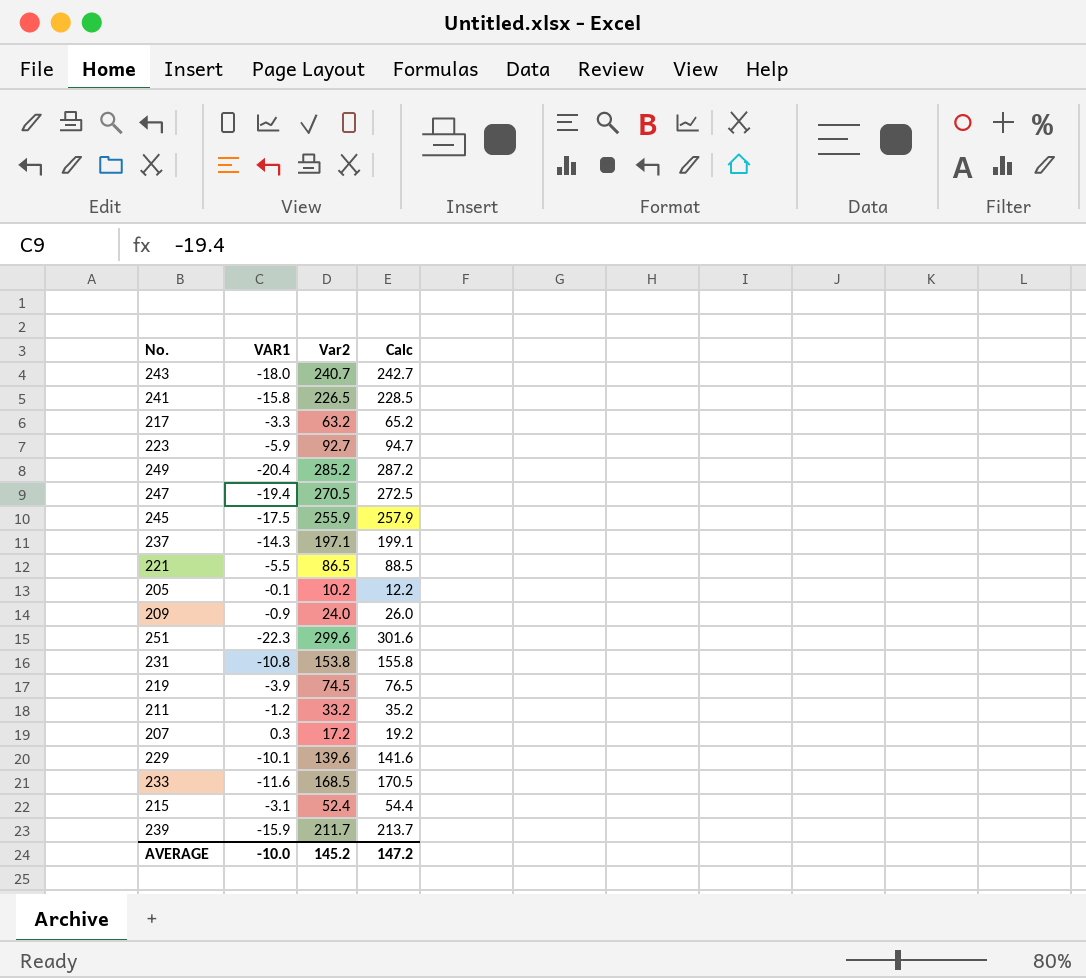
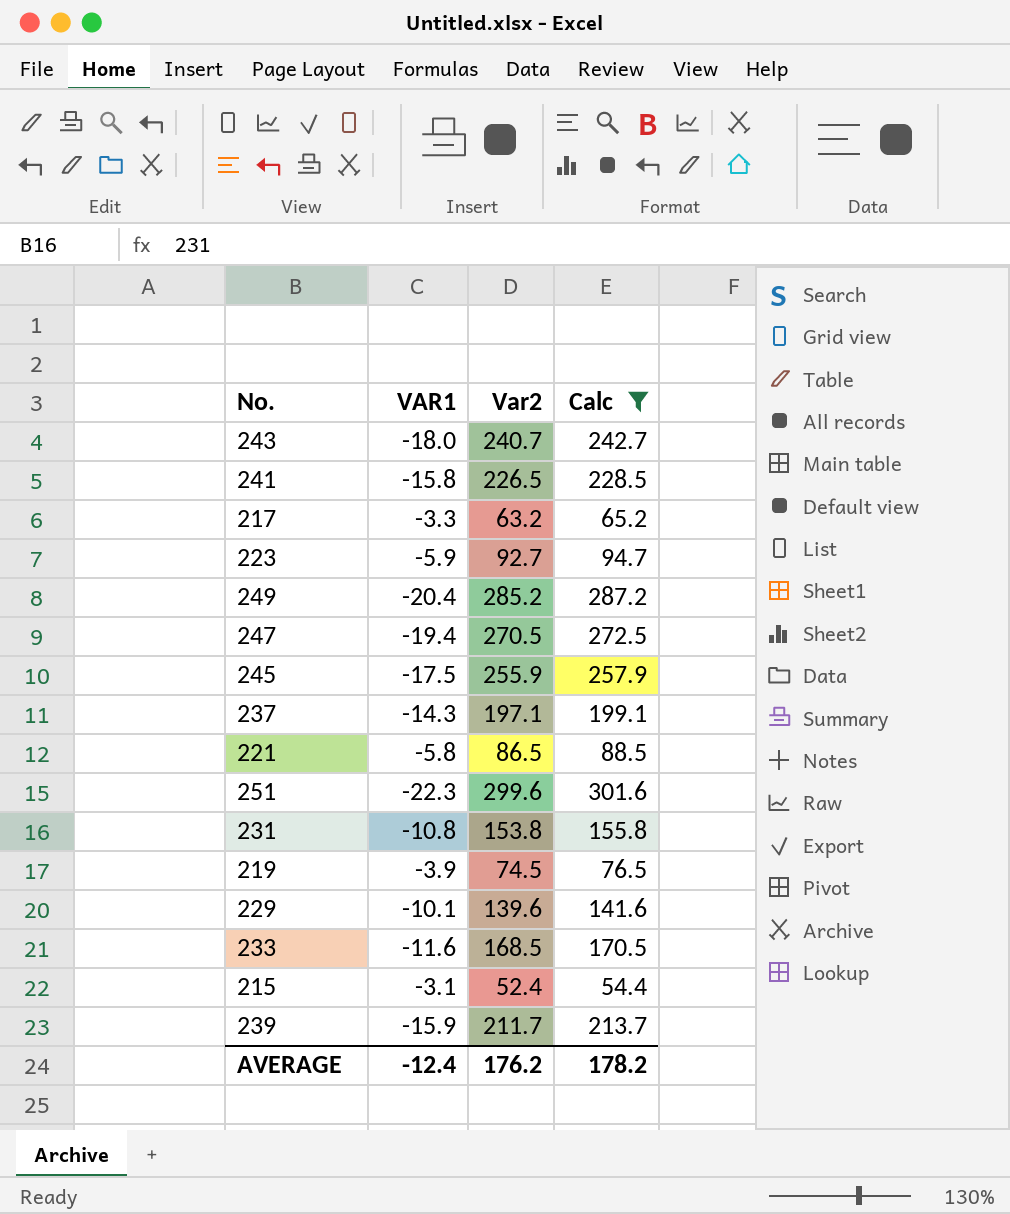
filter: none -> Calc >= 54.4
221 | VAR1: -5.5 -> -5.8
AVERAGE | VAR1: -10.0 -> -12.4
AVERAGE | Var2: 145.2 -> 176.2
AVERAGE | Calc: 147.2 -> 178.2

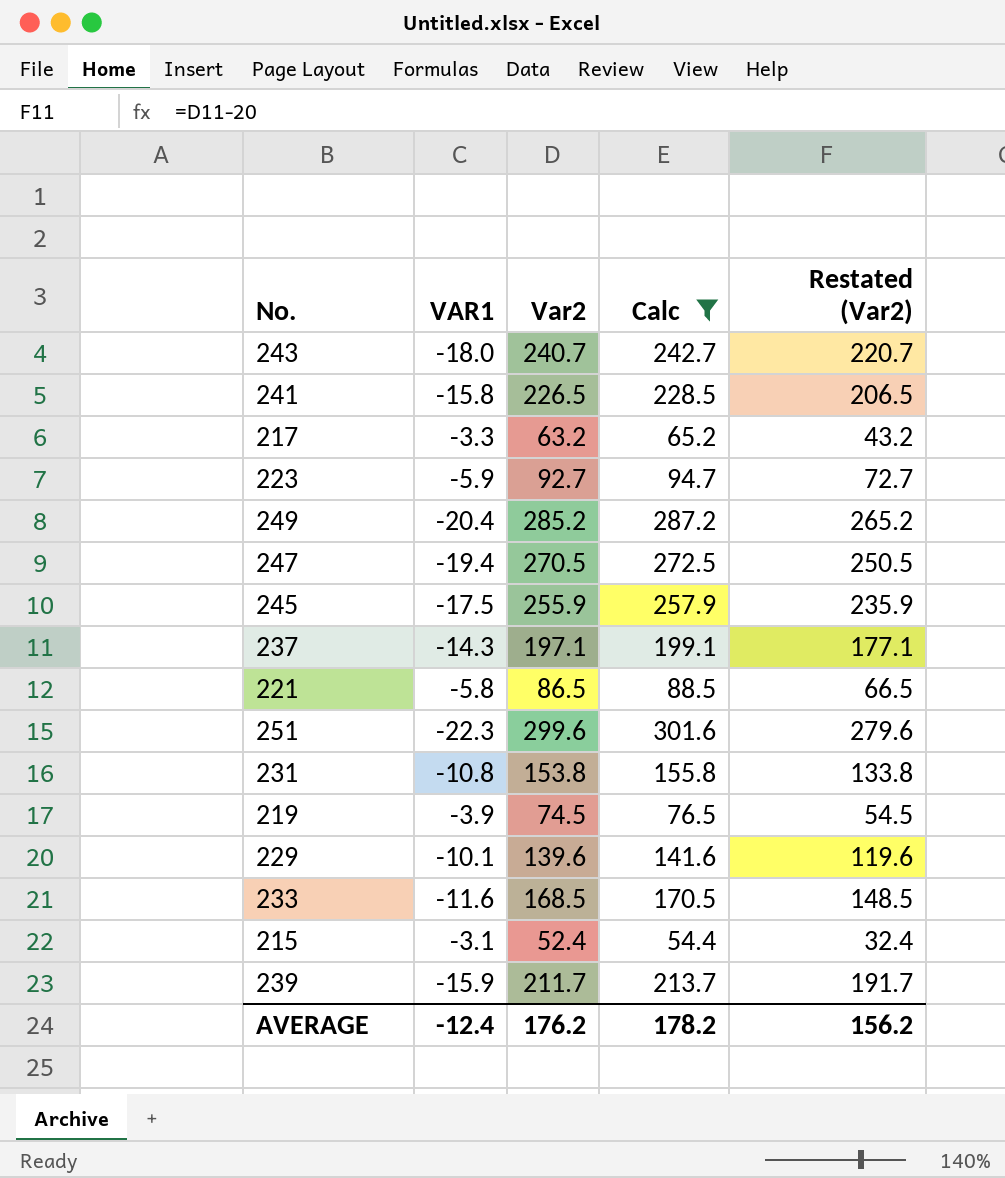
column Restated (Var2) | formula: none -> [Var2] - 20

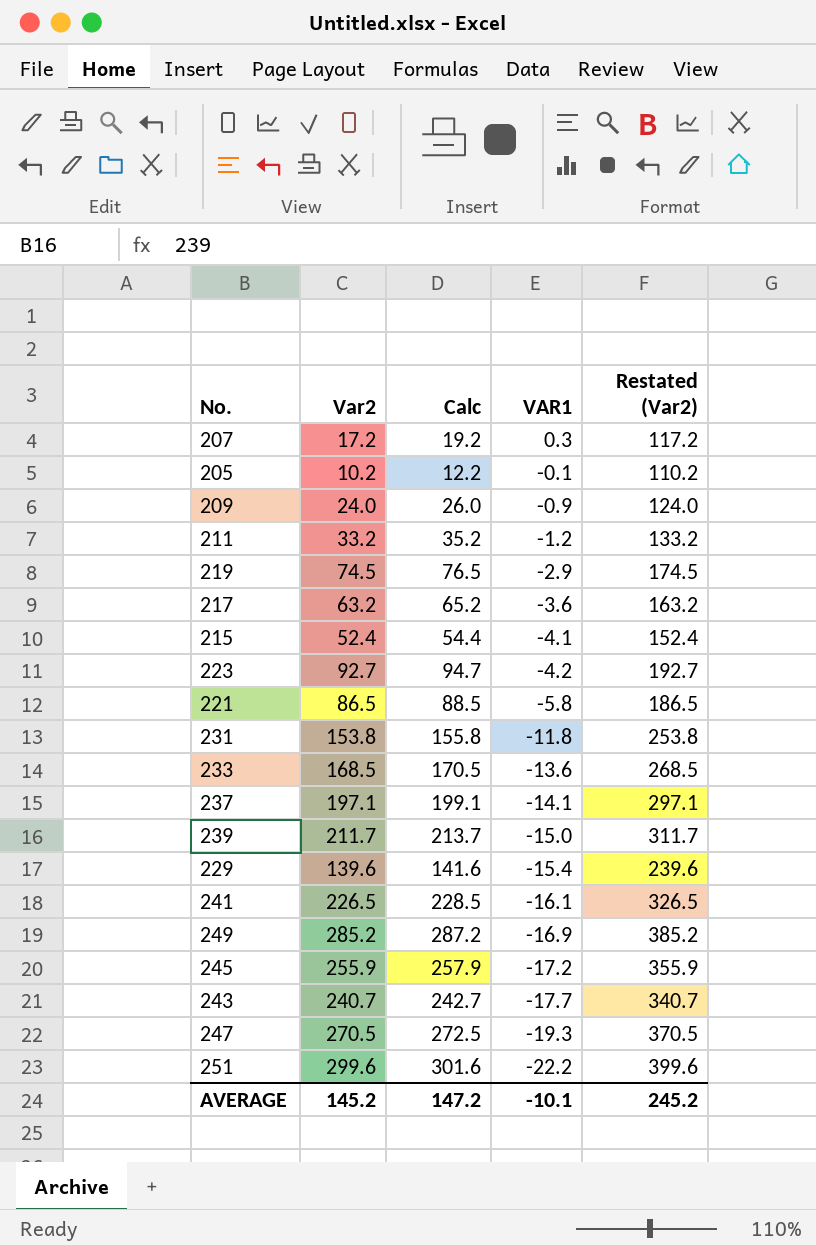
filter: Calc >= 54.4 -> none
row order: none -> VAR1 descending
column VAR1 | position: 2 -> 4
column Restated (Var2) | formula: [Var2] - 20 -> [Var2] + 100
219 | VAR1: -3.9 -> -2.9
217 | VAR1: -3.3 -> -3.6
215 | VAR1: -3.1 -> -4.1
223 | VAR1: -5.9 -> -4.2
231 | VAR1: -10.8 -> -11.8
233 | VAR1: -11.6 -> -13.6
237 | VAR1: -14.3 -> -14.1
239 | VAR1: -15.9 -> -15.0
229 | VAR1: -10.1 -> -15.4
241 | VAR1: -15.8 -> -16.1
249 | VAR1: -20.4 -> -16.9
245 | VAR1: -17.5 -> -17.2
243 | VAR1: -18.0 -> -17.7
247 | VAR1: -19.4 -> -19.3
251 | VAR1: -22.3 -> -22.2
AVERAGE | Var2: 176.2 -> 145.2
AVERAGE | Calc: 178.2 -> 147.2
AVERAGE | VAR1: -12.4 -> -10.1
AVERAGE | Restated (Var2): 156.2 -> 245.2

